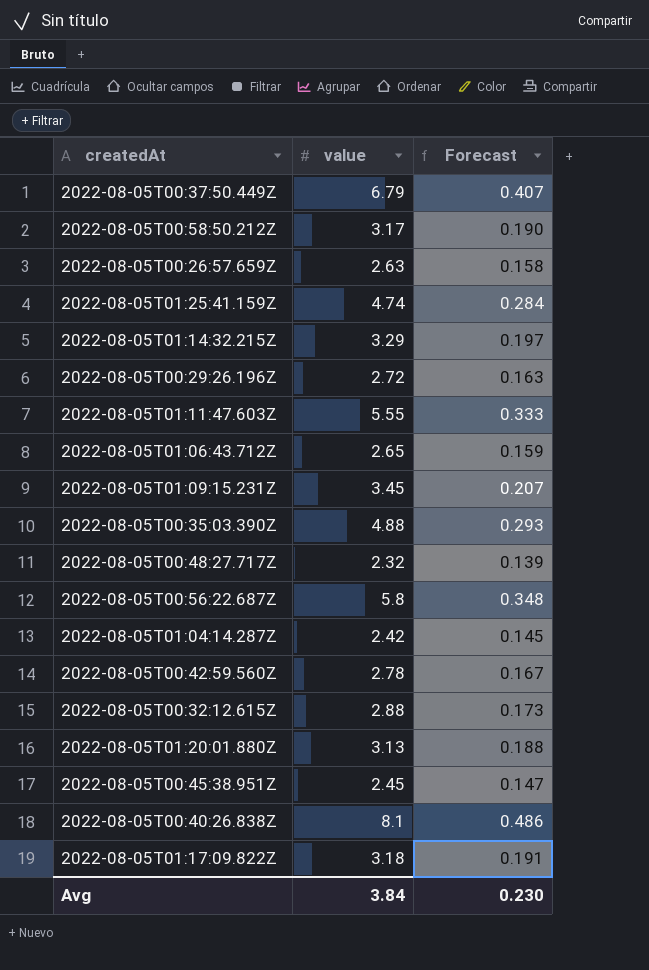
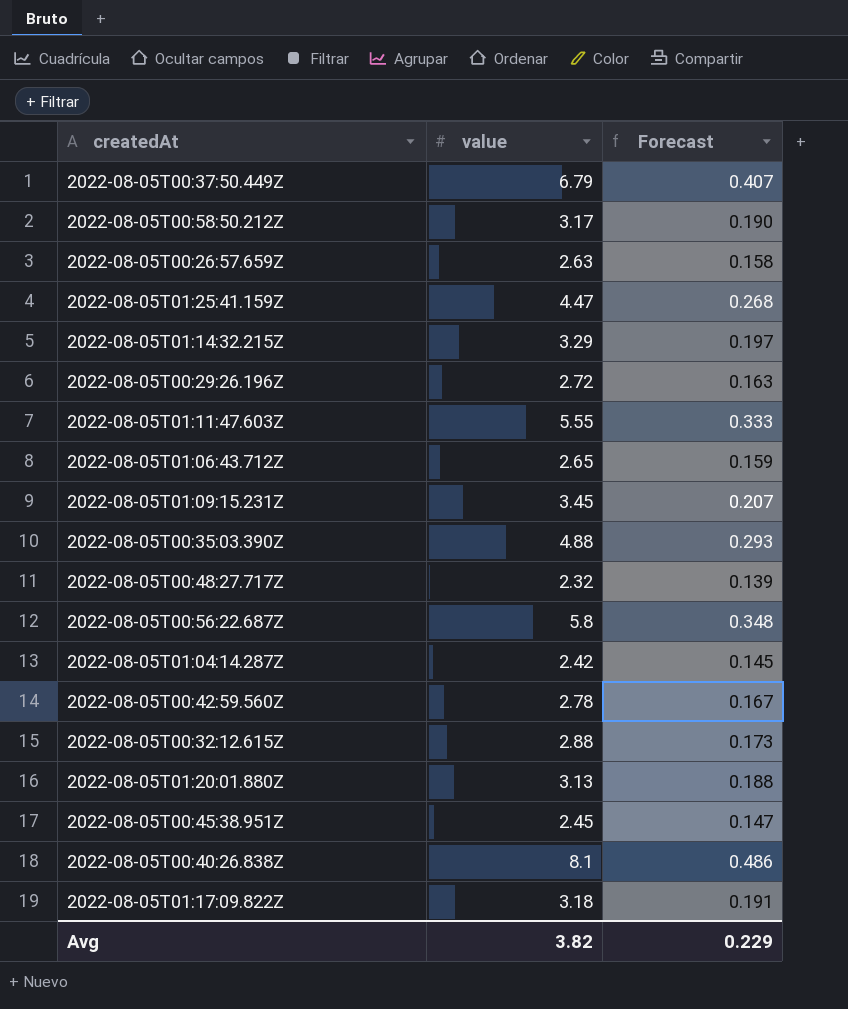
2022-08-05T01:25:41.159Z | value: 4.74 -> 4.47
2022-08-05T01:25:41.159Z | Forecast: 0.284 -> 0.268
Avg | value: 3.84 -> 3.82
Avg | Forecast: 0.230 -> 0.229

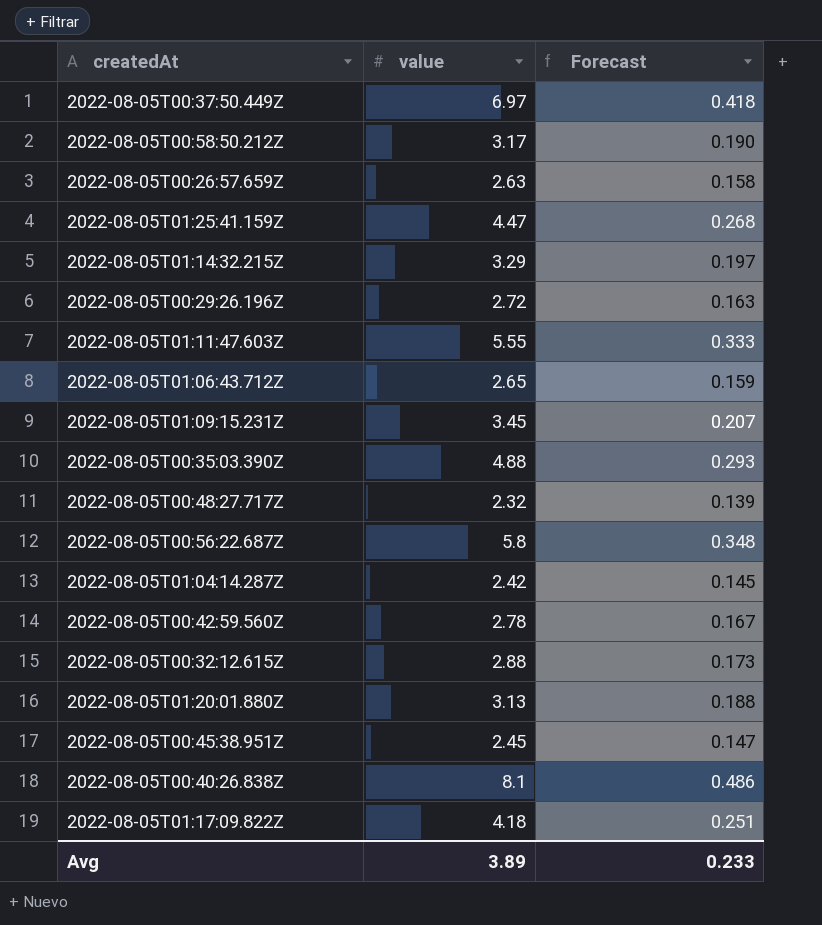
2022-08-05T00:37:50.449Z | value: 6.79 -> 6.97
2022-08-05T00:37:50.449Z | Forecast: 0.407 -> 0.418
2022-08-05T01:17:09.822Z | value: 3.18 -> 4.18
2022-08-05T01:17:09.822Z | Forecast: 0.191 -> 0.251
Avg | value: 3.82 -> 3.89
Avg | Forecast: 0.229 -> 0.233

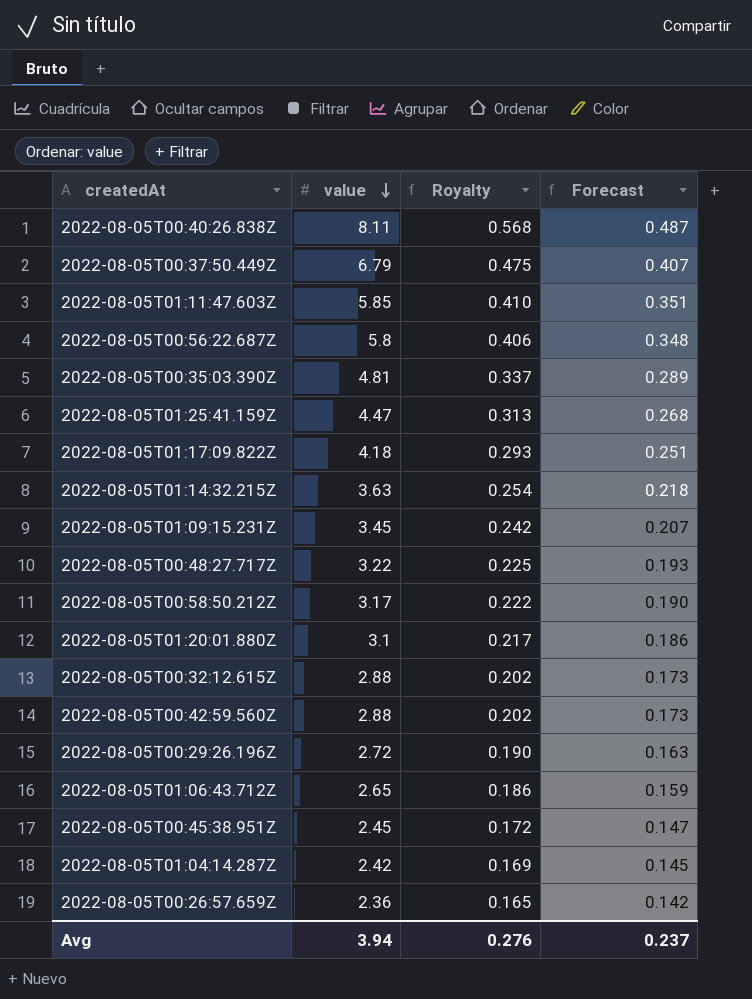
row order: none -> value descending
column Royalty | formula: none -> [value] * 0.07
2022-08-05T00:40:26.838Z | value: 8.1 -> 8.11
2022-08-05T00:40:26.838Z | Forecast: 0.486 -> 0.487
2022-08-05T00:37:50.449Z | value: 6.97 -> 6.79
2022-08-05T00:37:50.449Z | Forecast: 0.418 -> 0.407
2022-08-05T01:11:47.603Z | value: 5.55 -> 5.85
2022-08-05T01:11:47.603Z | Forecast: 0.333 -> 0.351
2022-08-05T00:35:03.390Z | value: 4.88 -> 4.81
2022-08-05T00:35:03.390Z | Forecast: 0.293 -> 0.289
2022-08-05T01:14:32.215Z | value: 3.29 -> 3.63
2022-08-05T01:14:32.215Z | Forecast: 0.197 -> 0.218
2022-08-05T00:48:27.717Z | value: 2.32 -> 3.22
2022-08-05T00:48:27.717Z | Forecast: 0.139 -> 0.193
2022-08-05T01:20:01.880Z | value: 3.13 -> 3.1
2022-08-05T01:20:01.880Z | Forecast: 0.188 -> 0.186
2022-08-05T00:42:59.560Z | value: 2.78 -> 2.88
2022-08-05T00:42:59.560Z | Forecast: 0.167 -> 0.173
2022-08-05T00:26:57.659Z | value: 2.63 -> 2.36
2022-08-05T00:26:57.659Z | Forecast: 0.158 -> 0.142
Avg | value: 3.89 -> 3.94
Avg | Forecast: 0.233 -> 0.237

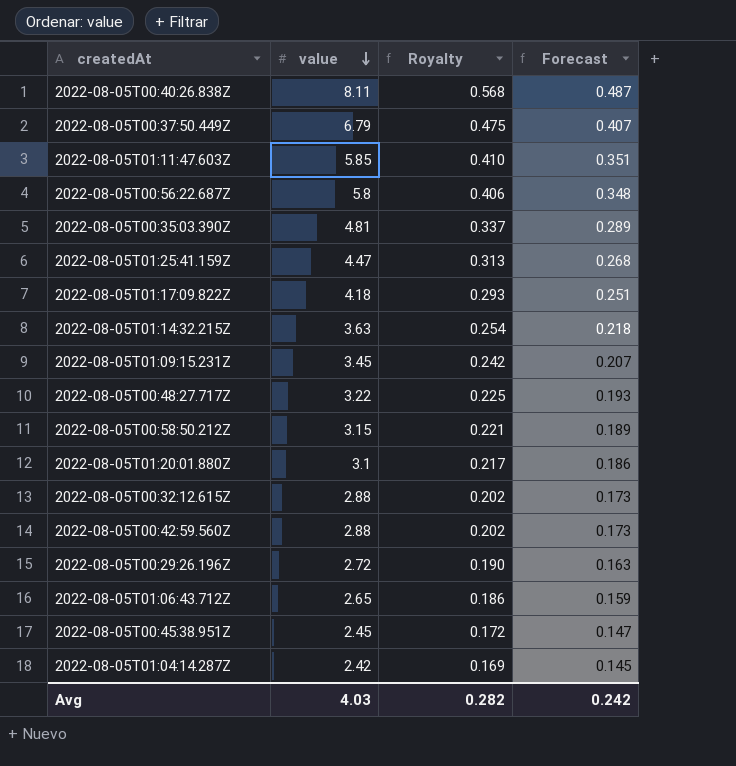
row 2022-08-05T00:26:57.659Z: 2.36 | 0.165 | 0.142 -> none
2022-08-05T00:58:50.212Z | value: 3.17 -> 3.15
2022-08-05T00:58:50.212Z | Royalty: 0.222 -> 0.221
2022-08-05T00:58:50.212Z | Forecast: 0.190 -> 0.189
Avg | value: 3.94 -> 4.03
Avg | Royalty: 0.276 -> 0.282
Avg | Forecast: 0.237 -> 0.242

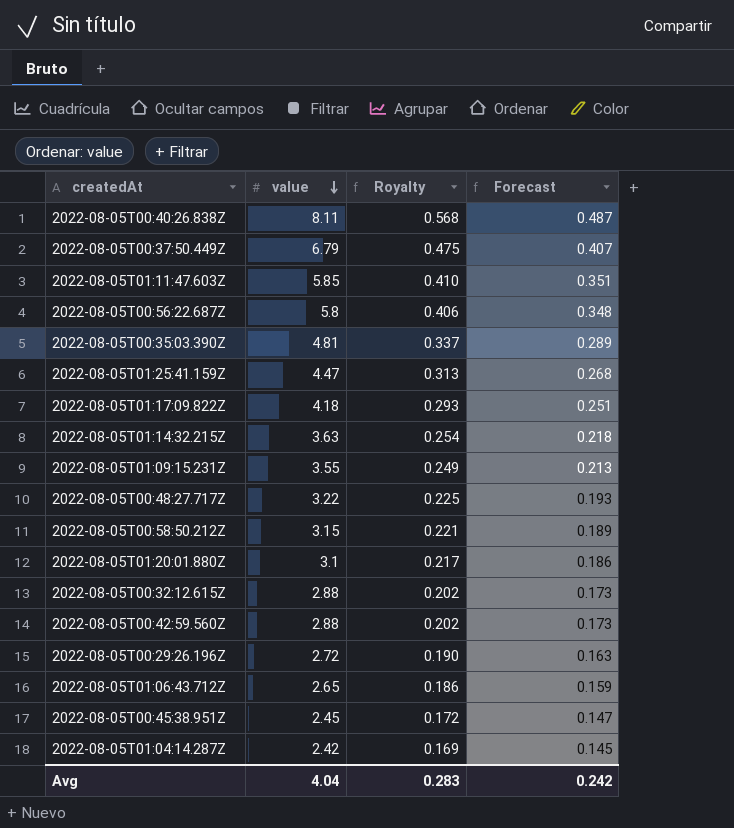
2022-08-05T01:09:15.231Z | value: 3.45 -> 3.55
2022-08-05T01:09:15.231Z | Royalty: 0.242 -> 0.249
2022-08-05T01:09:15.231Z | Forecast: 0.207 -> 0.213
Avg | value: 4.03 -> 4.04
Avg | Royalty: 0.282 -> 0.283

